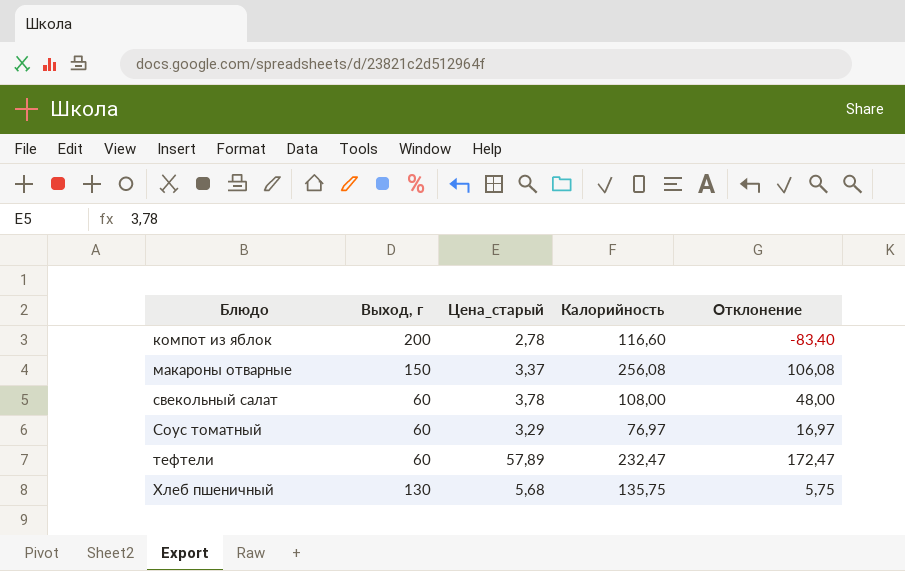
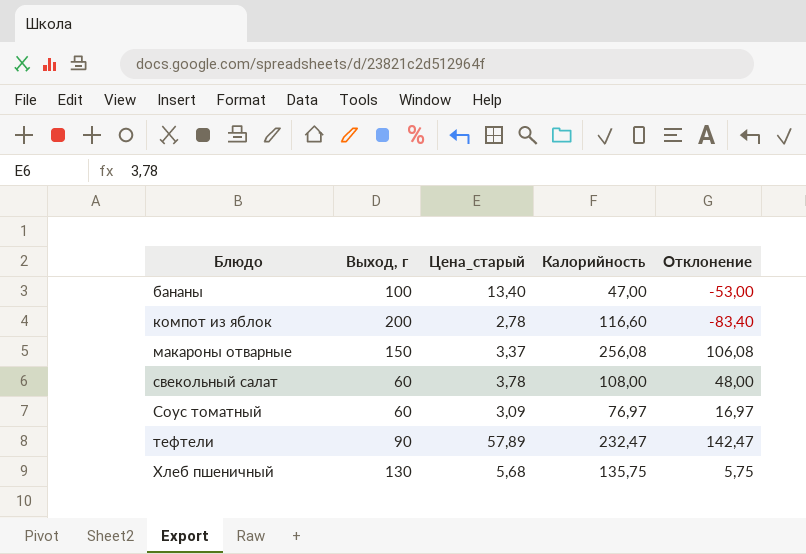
row бананы: none -> 100 | 13,40 | 47,00 | -53,00
Соус томатный | Цена_старый: 3,29 -> 3,09
тефтели | Выход, г: 60 -> 90
тефтели | Отклонение: 172,47 -> 142,47

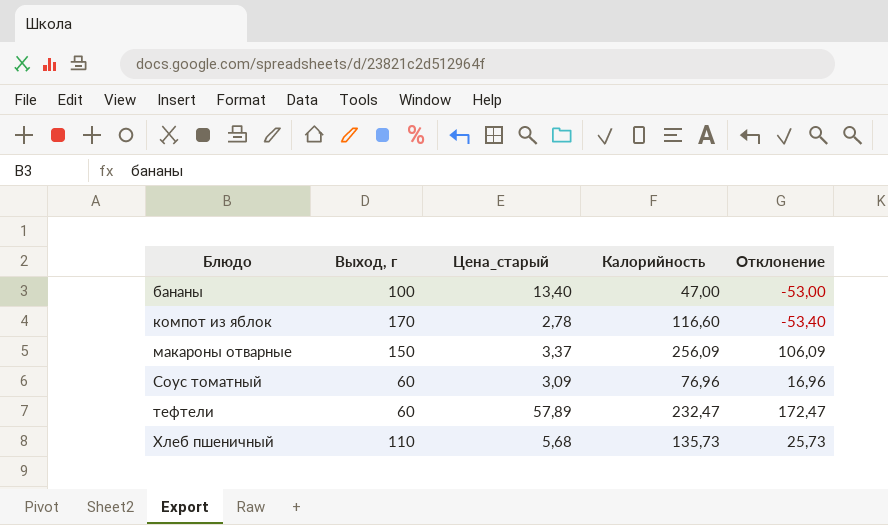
row свекольный салат: 60 | 3,78 | 108,00 | 48,00 -> none
компот из яблок | Выход, г: 200 -> 170
компот из яблок | Отклонение: -83,40 -> -53,40
макароны отварные | Калорийность: 256,08 -> 256,09
макароны отварные | Отклонение: 106,08 -> 106,09
Соус томатный | Калорийность: 76,97 -> 76,96
Соус томатный | Отклонение: 16,97 -> 16,96
тефтели | Выход, г: 90 -> 60
тефтели | Отклонение: 142,47 -> 172,47
Хлеб пшеничный | Выход, г: 130 -> 110
Хлеб пшеничный | Калорийность: 135,75 -> 135,73
Хлеб пшеничный | Отклонение: 5,75 -> 25,73

